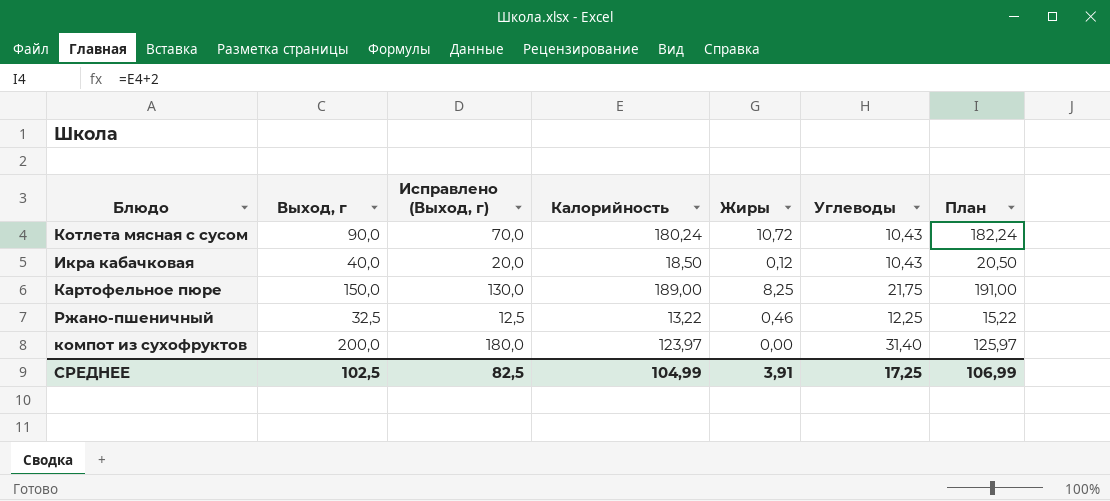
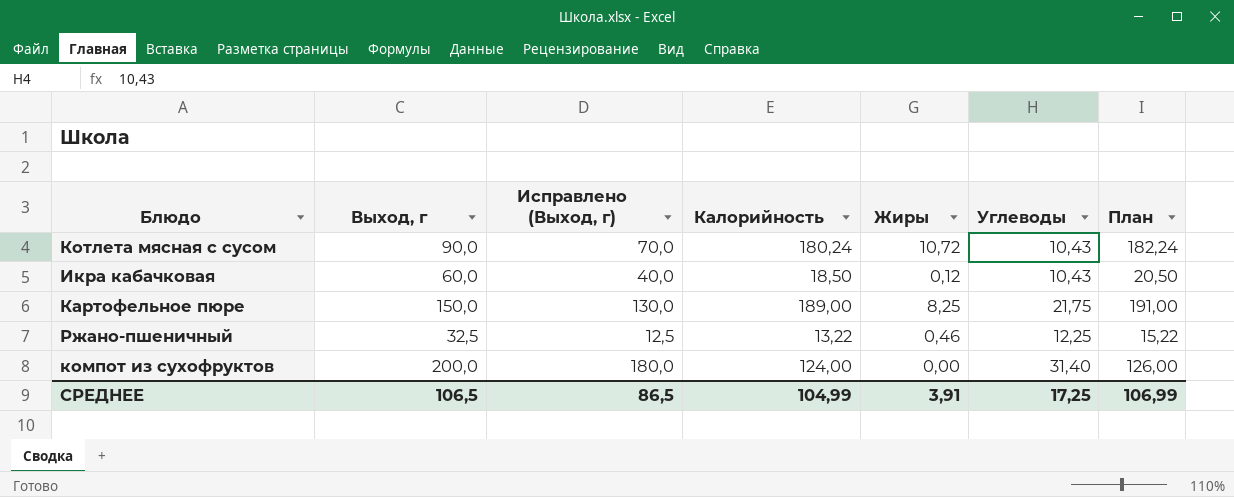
Икра кабачковая | Выход, г: 40,0 -> 60,0
Икра кабачковая | Исправлено (Выход, г): 20,0 -> 40,0
компот из сухофруктов | Калорийность: 123,97 -> 124,00
компот из сухофруктов | План: 125,97 -> 126,00
СРЕДНЕЕ | Выход, г: 102,5 -> 106,5
СРЕДНЕЕ | Исправлено (Выход, г): 82,5 -> 86,5

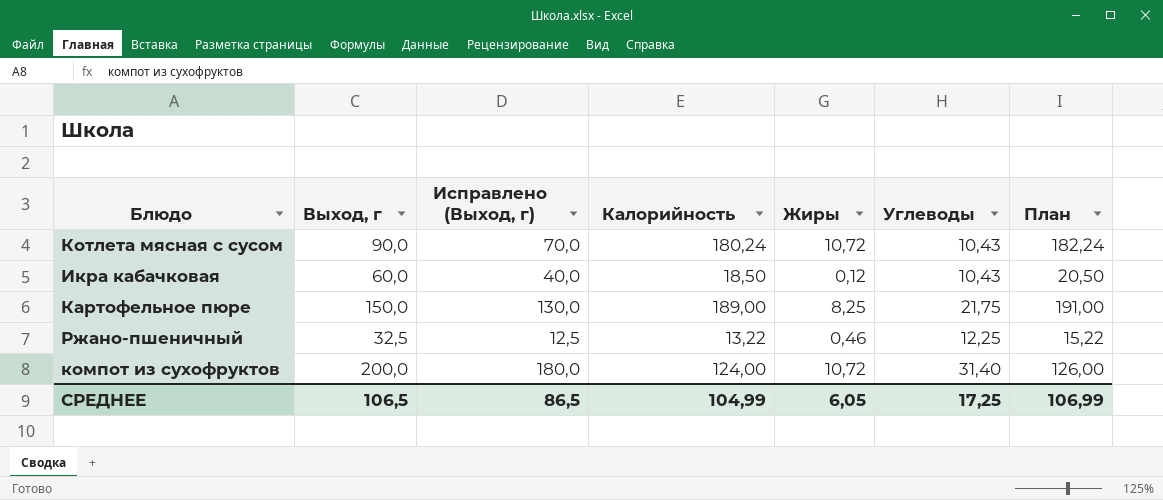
компот из сухофруктов | Жиры: 0,00 -> 10,72
СРЕДНЕЕ | Жиры: 3,91 -> 6,05

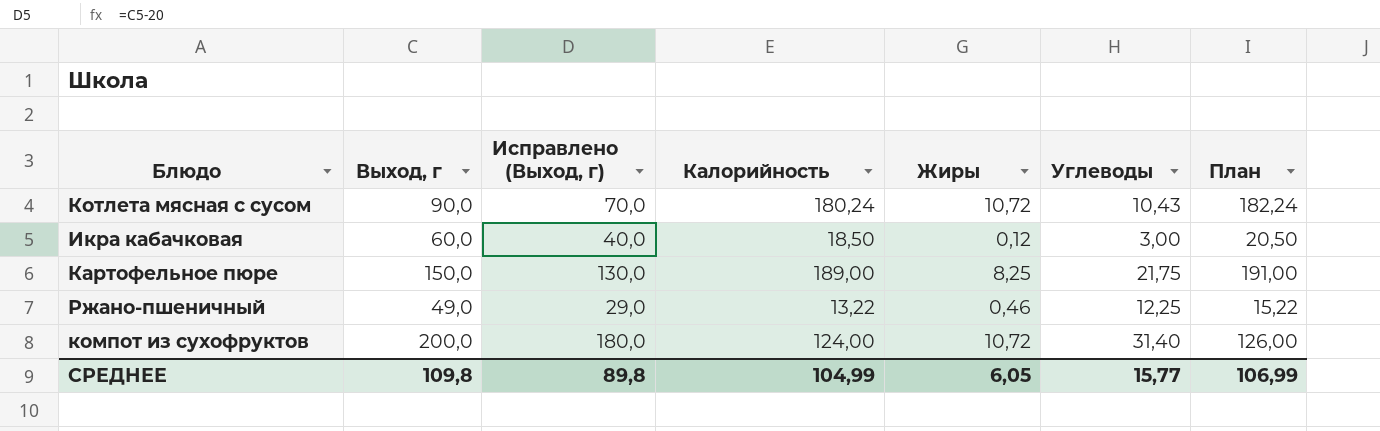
Икра кабачковая | Углеводы: 10,43 -> 3,00
Ржано-пшеничный | Выход, г: 32,5 -> 49,0
Ржано-пшеничный | Исправлено (Выход, г): 12,5 -> 29,0
СРЕДНЕЕ | Выход, г: 106,5 -> 109,8
СРЕДНЕЕ | Исправлено (Выход, г): 86,5 -> 89,8
СРЕДНЕЕ | Углеводы: 17,25 -> 15,77

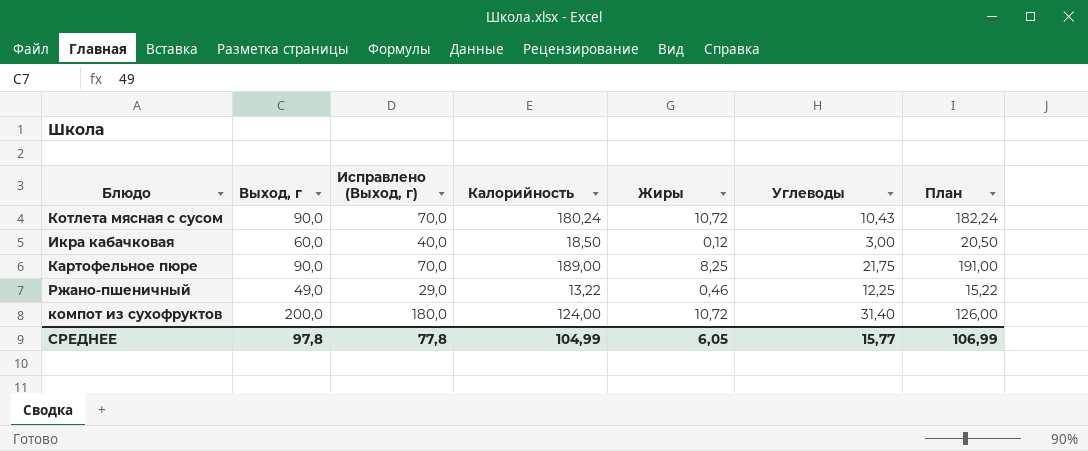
Картофельное пюре | Выход, г: 150,0 -> 90,0
Картофельное пюре | Исправлено (Выход, г): 130,0 -> 70,0
СРЕДНЕЕ | Выход, г: 109,8 -> 97,8
СРЕДНЕЕ | Исправлено (Выход, г): 89,8 -> 77,8

